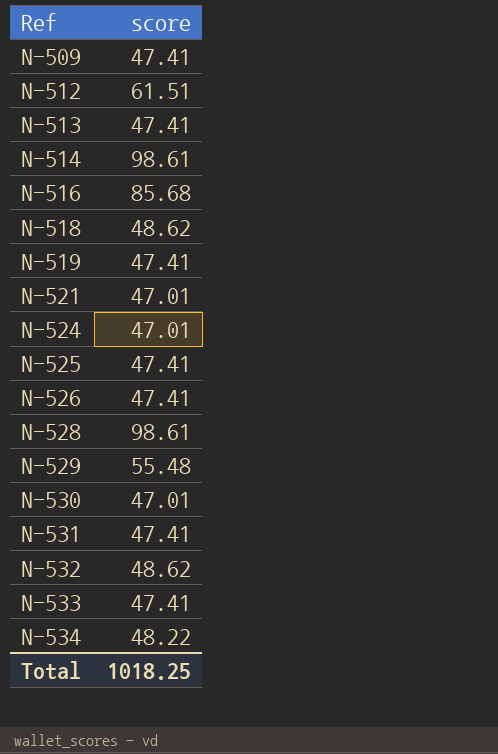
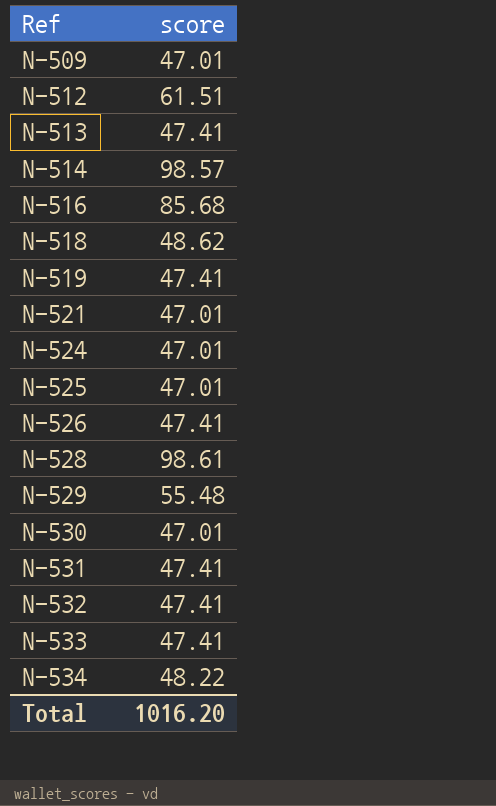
N-509 | score: 47.41 -> 47.01
N-514 | score: 98.61 -> 98.57
N-525 | score: 47.41 -> 47.01
N-532 | score: 48.62 -> 47.41
Total | score: 1018.25 -> 1016.20

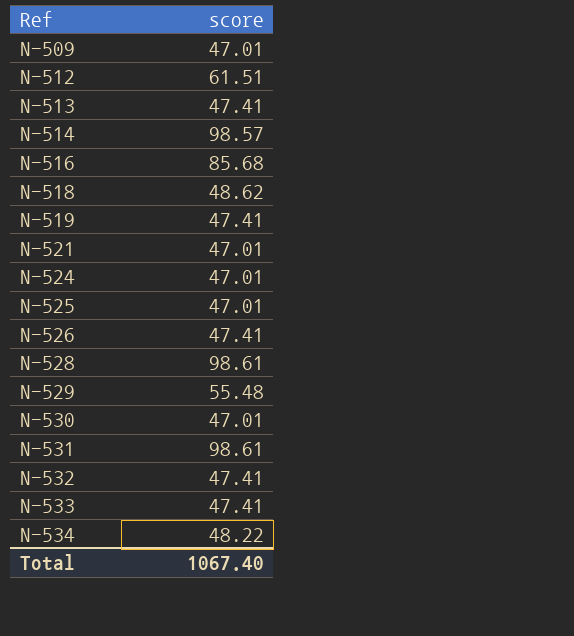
N-531 | score: 47.41 -> 98.61
Total | score: 1016.20 -> 1067.40

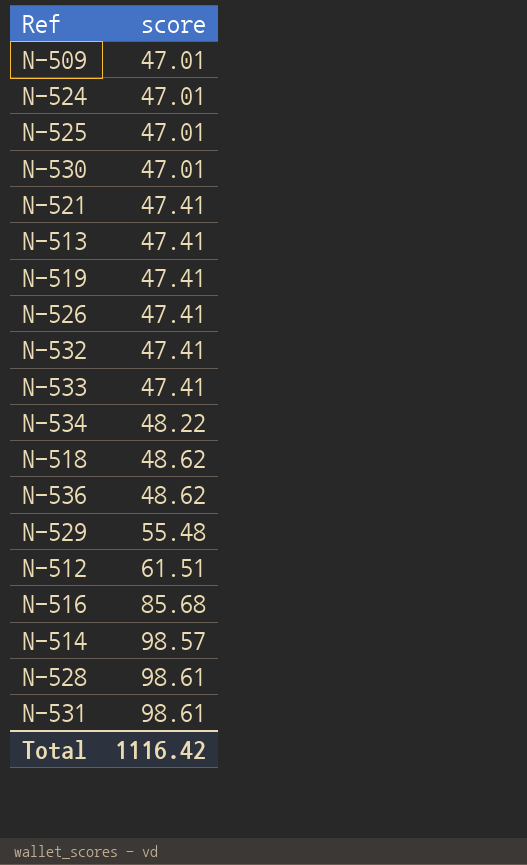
row order: Ref ascending -> score ascending
N-521 | score: 47.01 -> 47.41
row N-536: none -> 48.62
Total | score: 1067.40 -> 1116.42

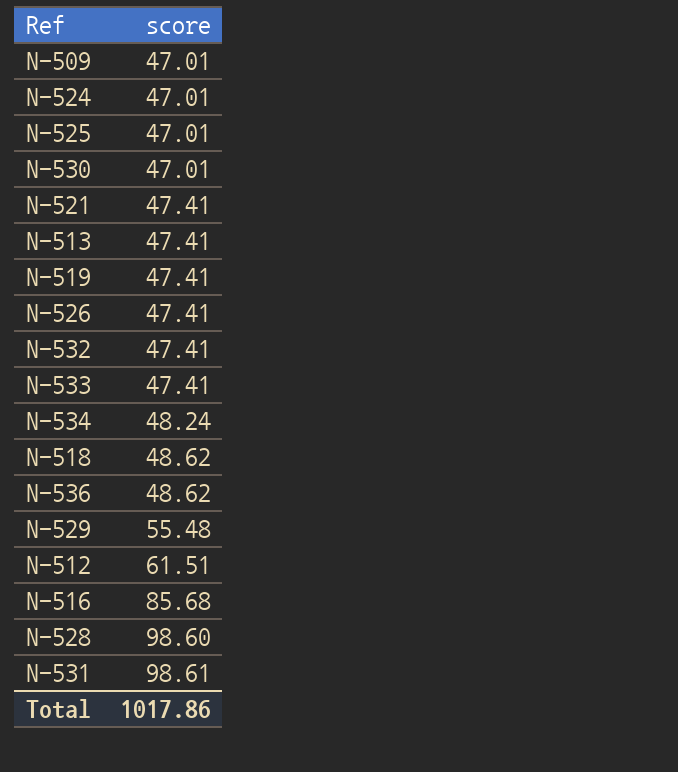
row N-514: 98.57 -> none
N-534 | score: 48.22 -> 48.24
N-528 | score: 98.61 -> 98.60
Total | score: 1116.42 -> 1017.86

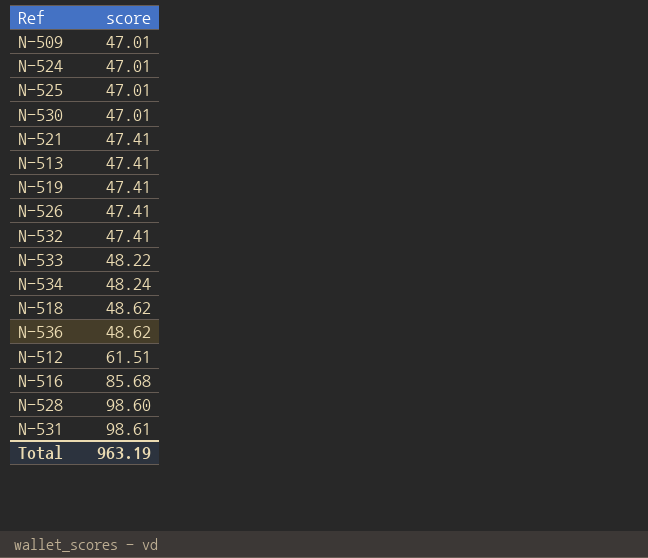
row N-529: 55.48 -> none
N-533 | score: 47.41 -> 48.22
Total | score: 1017.86 -> 963.19

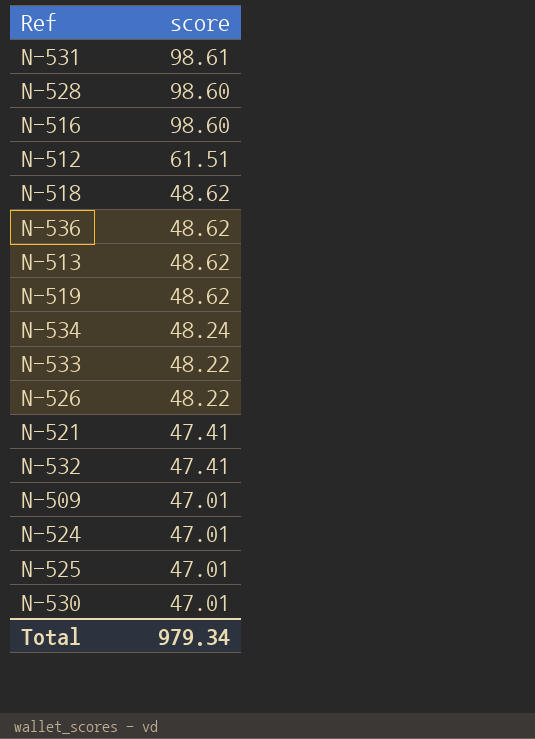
row order: score ascending -> score descending
N-516 | score: 85.68 -> 98.60
N-513 | score: 47.41 -> 48.62
N-519 | score: 47.41 -> 48.62
N-526 | score: 47.41 -> 48.22
Total | score: 963.19 -> 979.34

